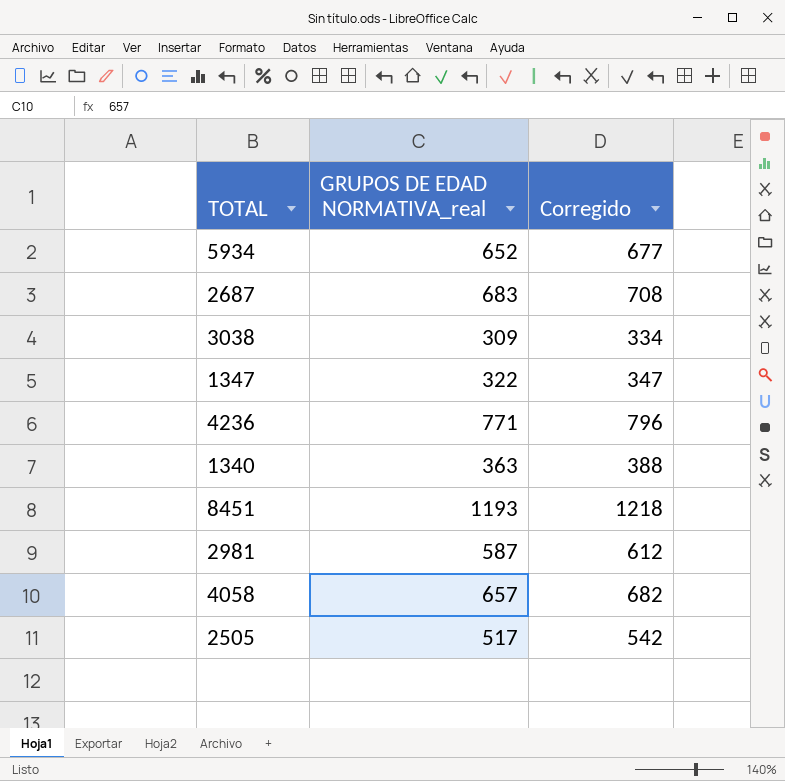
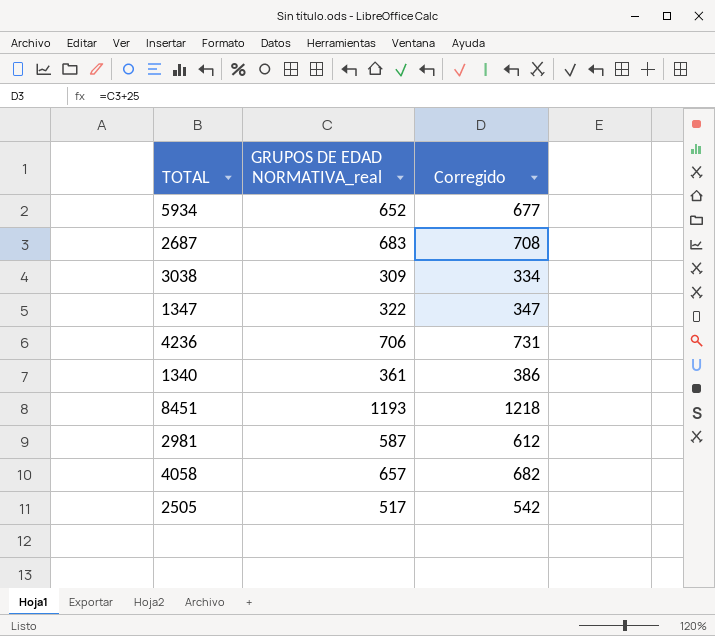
4236 | GRUPOS DE EDAD NORMATIVA_real: 771 -> 706
4236 | Corregido: 796 -> 731
1340 | GRUPOS DE EDAD NORMATIVA_real: 363 -> 361
1340 | Corregido: 388 -> 386

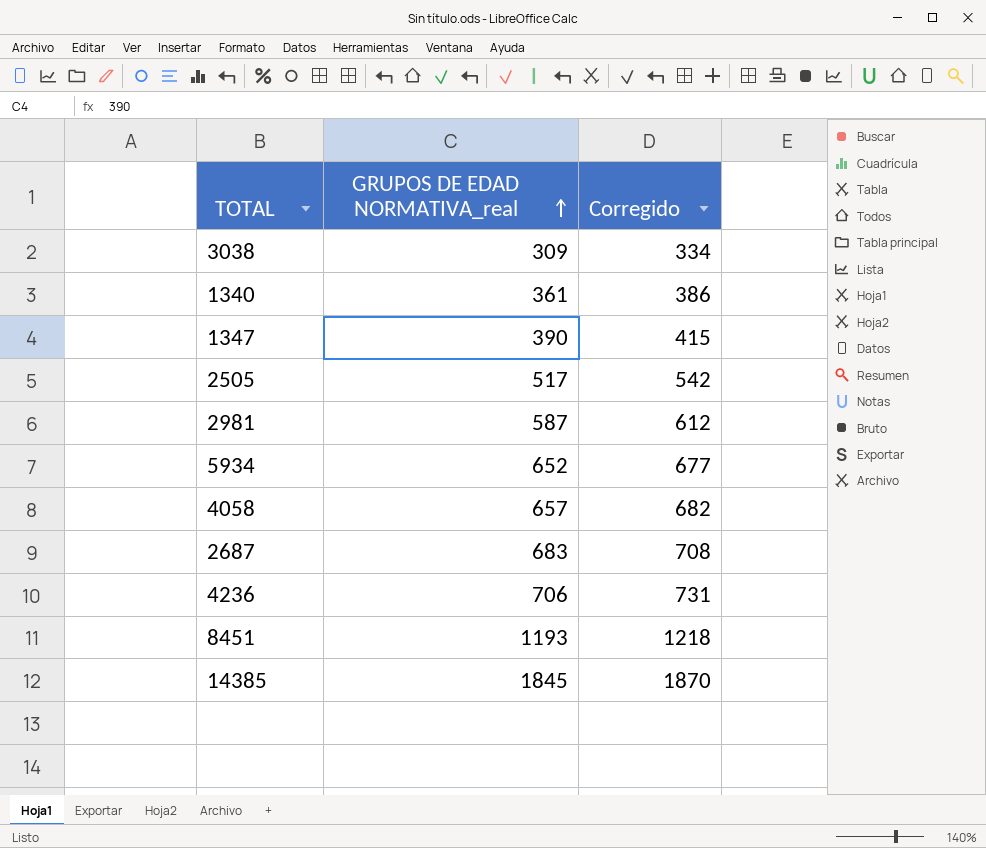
row order: none -> GRUPOS DE EDAD NORMATIVA_real ascending
1347 | GRUPOS DE EDAD NORMATIVA_real: 322 -> 390
1347 | Corregido: 347 -> 415
row 14385: none -> 1845 | 1870

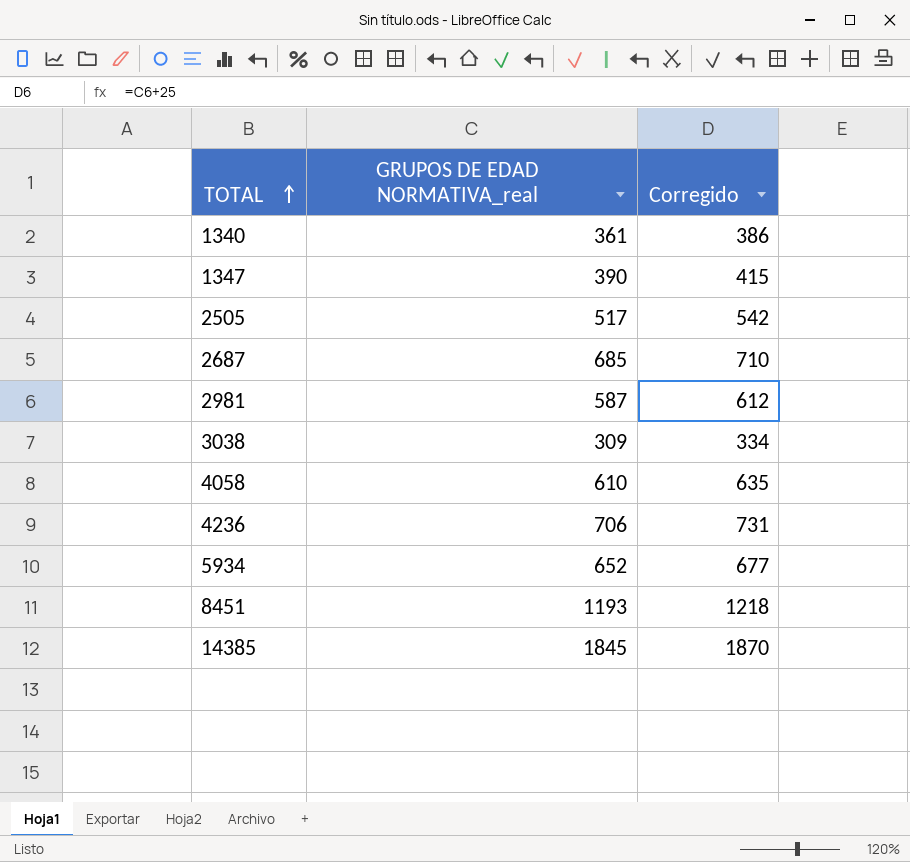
row order: GRUPOS DE EDAD NORMATIVA_real ascending -> TOTAL ascending
2687 | GRUPOS DE EDAD NORMATIVA_real: 683 -> 685
2687 | Corregido: 708 -> 710
4058 | GRUPOS DE EDAD NORMATIVA_real: 657 -> 610
4058 | Corregido: 682 -> 635

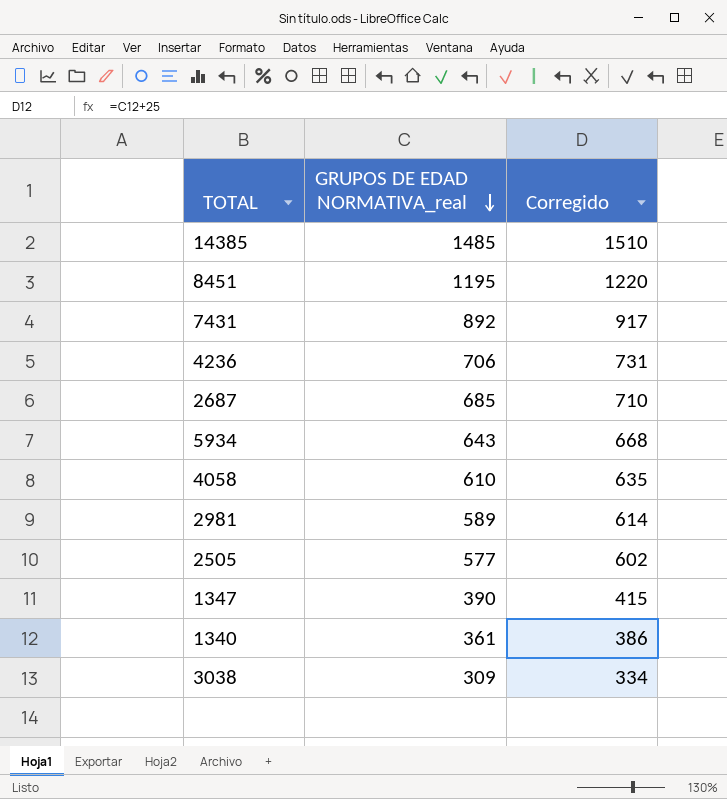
row order: TOTAL ascending -> GRUPOS DE EDAD NORMATIVA_real descending
14385 | GRUPOS DE EDAD NORMATIVA_real: 1845 -> 1485
14385 | Corregido: 1870 -> 1510
8451 | GRUPOS DE EDAD NORMATIVA_real: 1193 -> 1195
8451 | Corregido: 1218 -> 1220
row 7431: none -> 892 | 917
5934 | GRUPOS DE EDAD NORMATIVA_real: 652 -> 643
5934 | Corregido: 677 -> 668
2981 | GRUPOS DE EDAD NORMATIVA_real: 587 -> 589
2981 | Corregido: 612 -> 614
2505 | GRUPOS DE EDAD NORMATIVA_real: 517 -> 577
2505 | Corregido: 542 -> 602

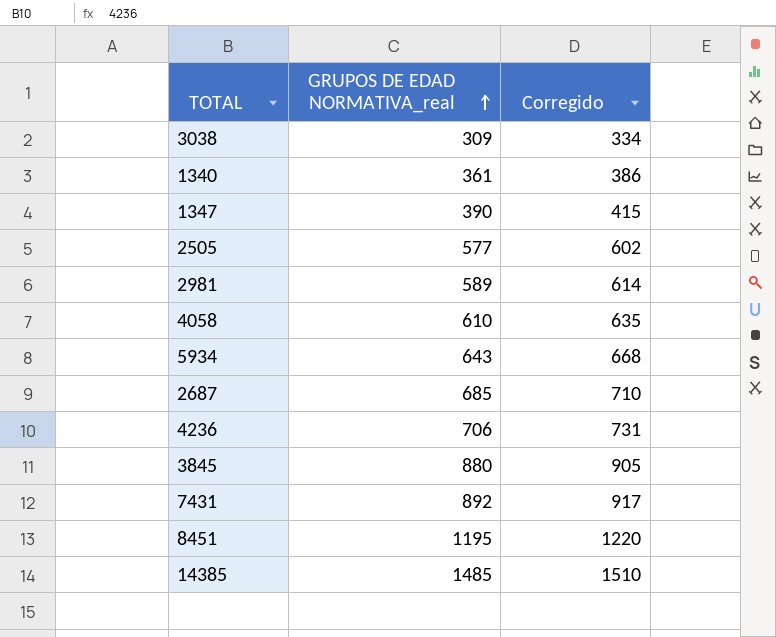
row order: GRUPOS DE EDAD NORMATIVA_real descending -> GRUPOS DE EDAD NORMATIVA_real ascending
row 3845: none -> 880 | 905

